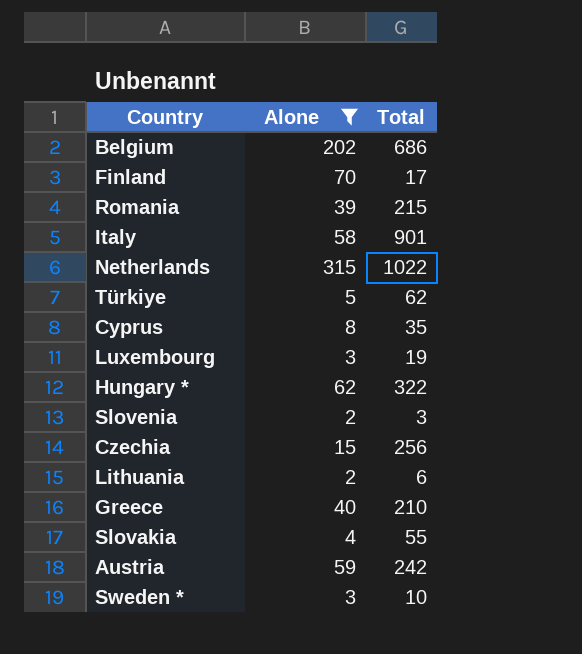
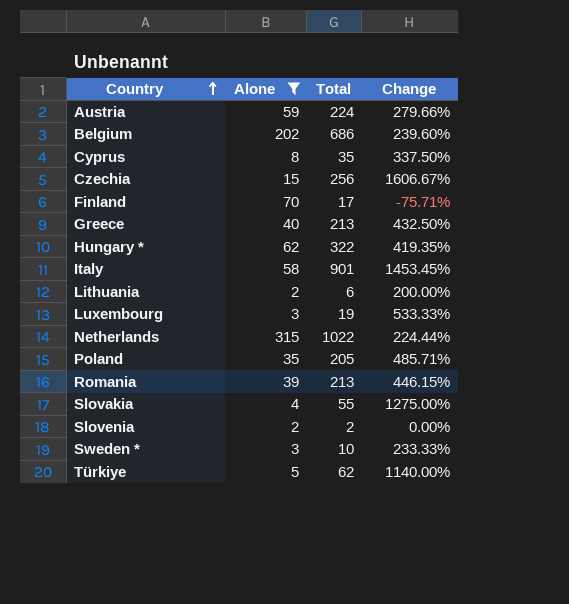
row order: none -> Country ascending
column Change | formula: none -> ([Total] - [Alone]) / [Alone]
Austria | Total: 242 -> 224
Greece | Total: 210 -> 213
row Poland: none -> 35 | 205 | 485.71%
Romania | Total: 215 -> 213
Slovenia | Total: 3 -> 2

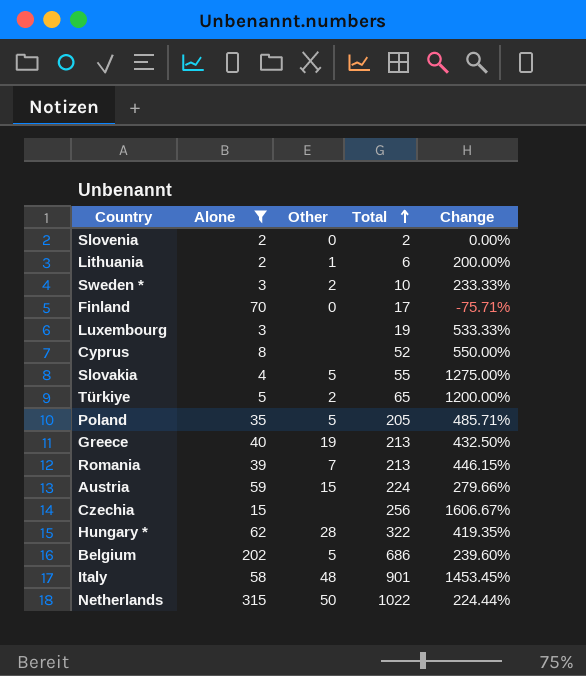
row order: Country ascending -> Total ascending
column Other | position: none -> 3
Cyprus | Total: 35 -> 52
Cyprus | Change: 337.50% -> 550.00%
Türkiye | Total: 62 -> 65
Türkiye | Change: 1140.00% -> 1200.00%

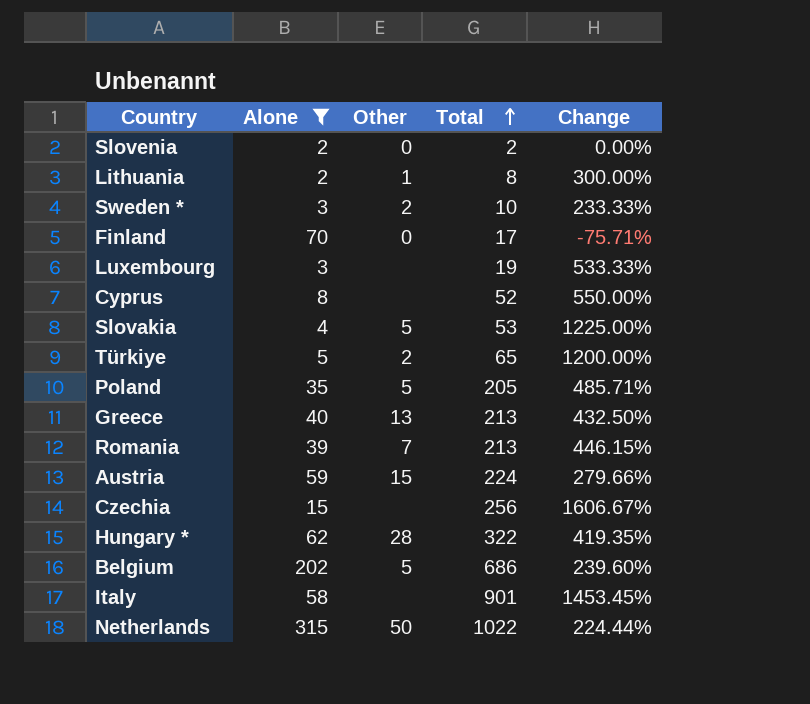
Lithuania | Total: 6 -> 8
Lithuania | Change: 200.00% -> 300.00%
Slovakia | Total: 55 -> 53
Slovakia | Change: 1275.00% -> 1225.00%
Greece | Other: 19 -> 13
Italy | Other: 48 -> none

